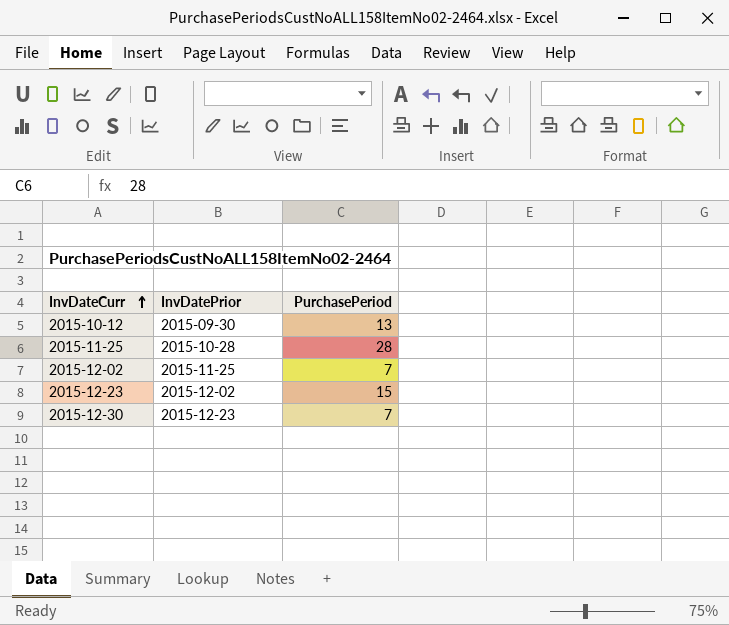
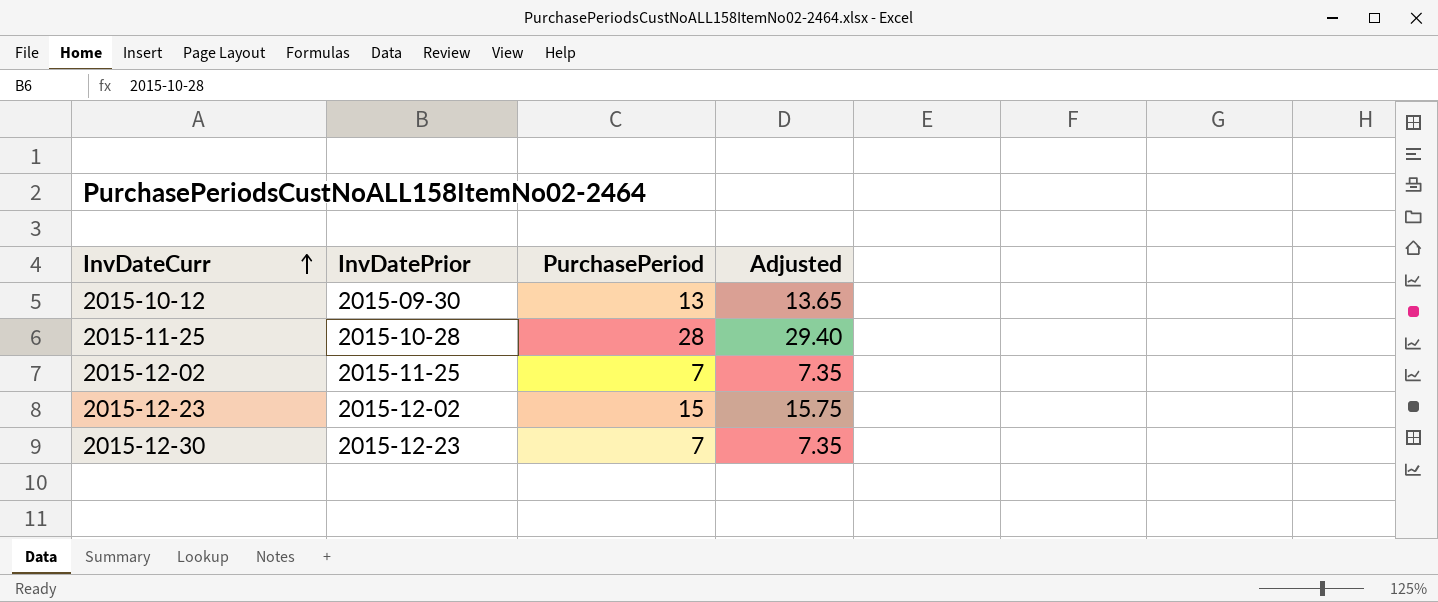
column Adjusted | formula: none -> [PurchasePeriod] * 1.05

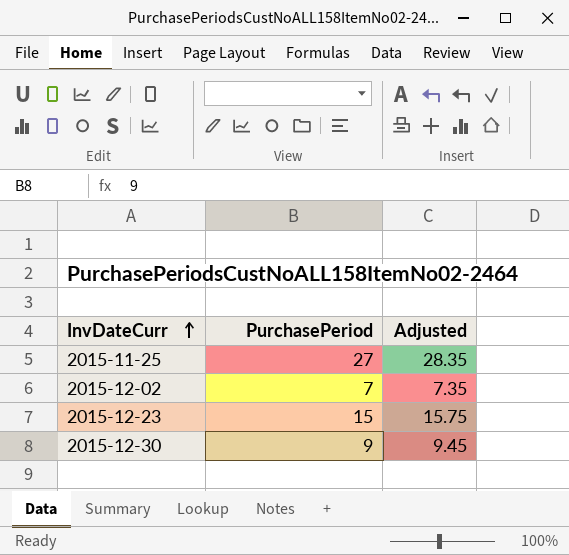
column InvDatePrior | position: 2 -> none
row 2015-10-12: 2015-09-30 | 13 | 13.65 -> none
2015-11-25 | PurchasePeriod: 28 -> 27
2015-11-25 | Adjusted: 29.40 -> 28.35
2015-12-30 | PurchasePeriod: 7 -> 9
2015-12-30 | Adjusted: 7.35 -> 9.45

